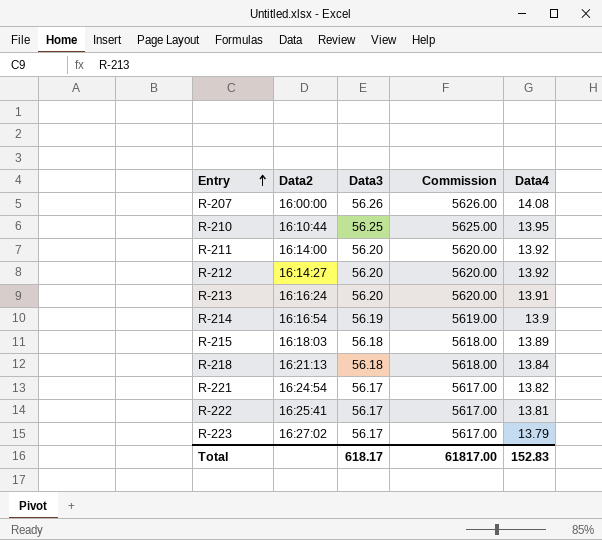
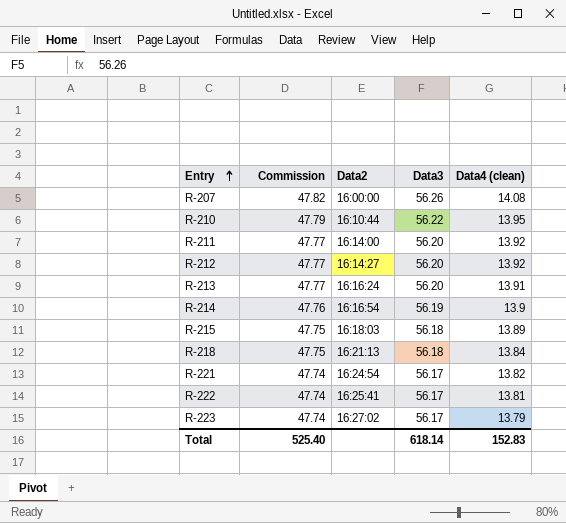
column Commission | formula: [Data3] * 100 -> [Data3] * 0.85
column Commission | position: 4 -> 2
column name: Data4 -> Data4 (clean)
R-210 | Data3: 56.25 -> 56.22
Total | Commission: 61817.00 -> 525.40
Total | Data3: 618.17 -> 618.14

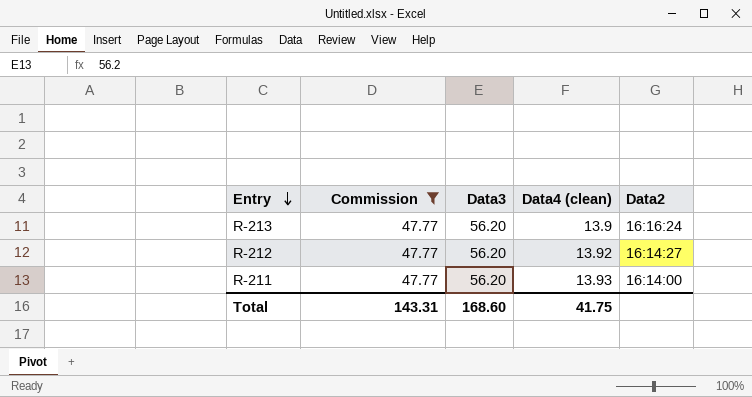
filter: none -> Commission = 47.77
row order: Entry ascending -> Entry descending
column Data2 | position: 3 -> 5
R-213 | Data4 (clean): 13.91 -> 13.9
R-211 | Data4 (clean): 13.92 -> 13.93
Total | Commission: 525.40 -> 143.31
Total | Data3: 618.14 -> 168.60
Total | Data4 (clean): 152.83 -> 41.75

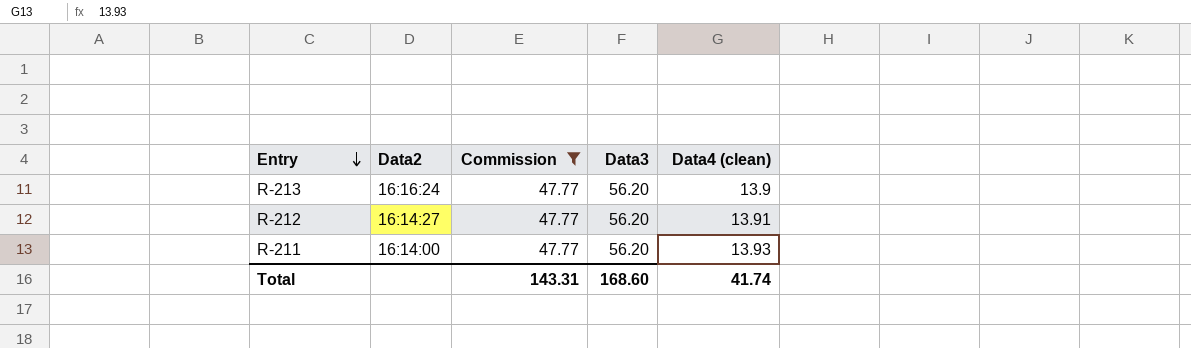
column Data2 | position: 5 -> 2
R-212 | Data4 (clean): 13.92 -> 13.91
Total | Data4 (clean): 41.75 -> 41.74

